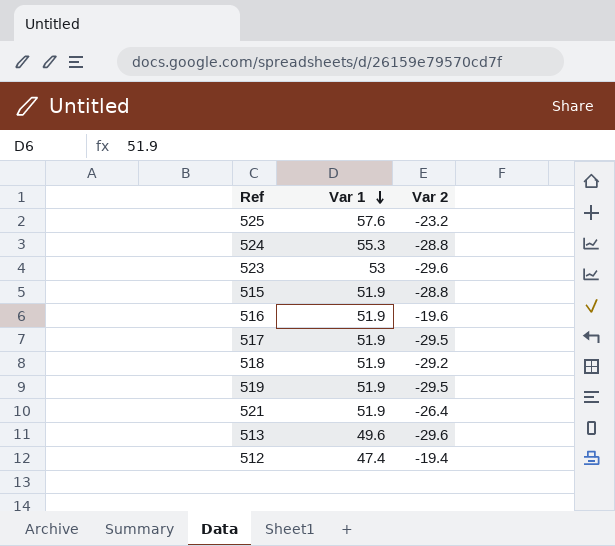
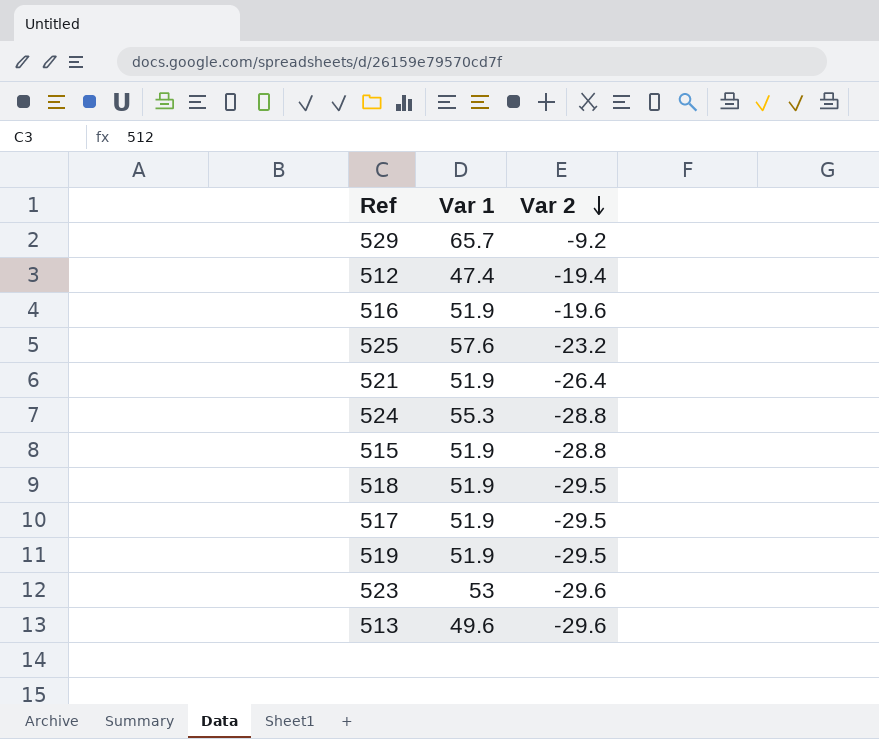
row order: Var 1 descending -> Var 2 descending
row 529: none -> 65.7 | -9.2
518 | Var 2: -29.2 -> -29.5

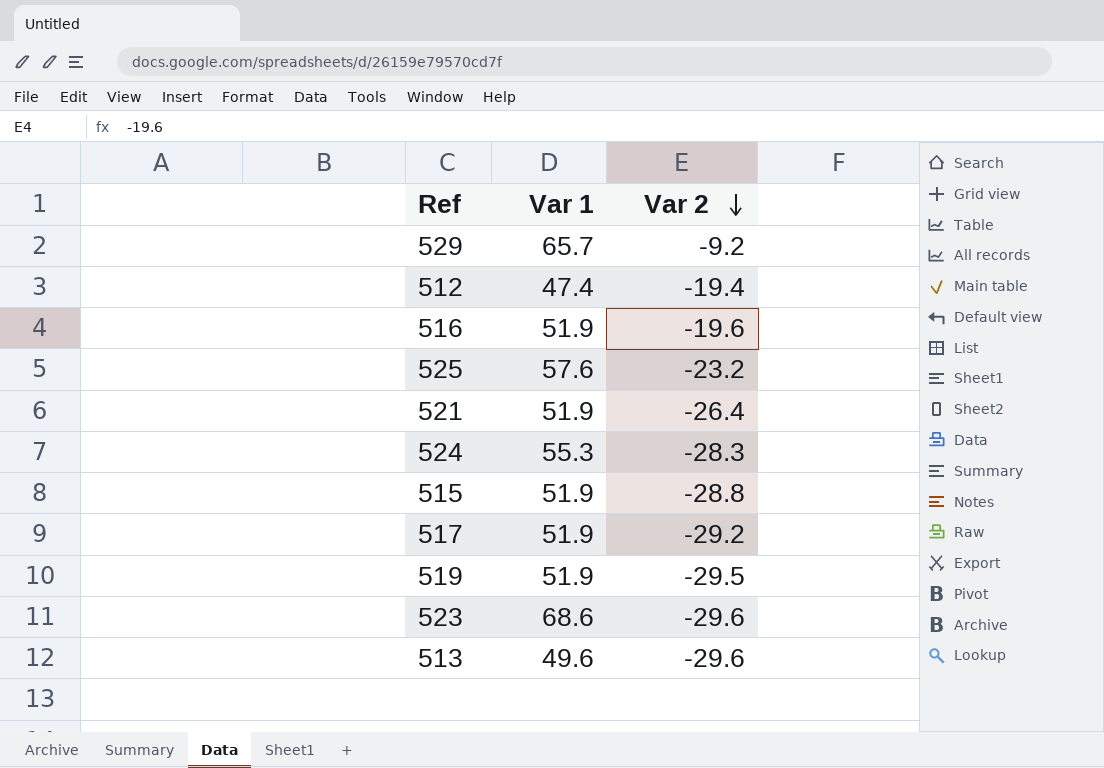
row 518: 51.9 | -29.5 -> none
524 | Var 2: -28.8 -> -28.3
517 | Var 2: -29.5 -> -29.2
523 | Var 1: 53 -> 68.6

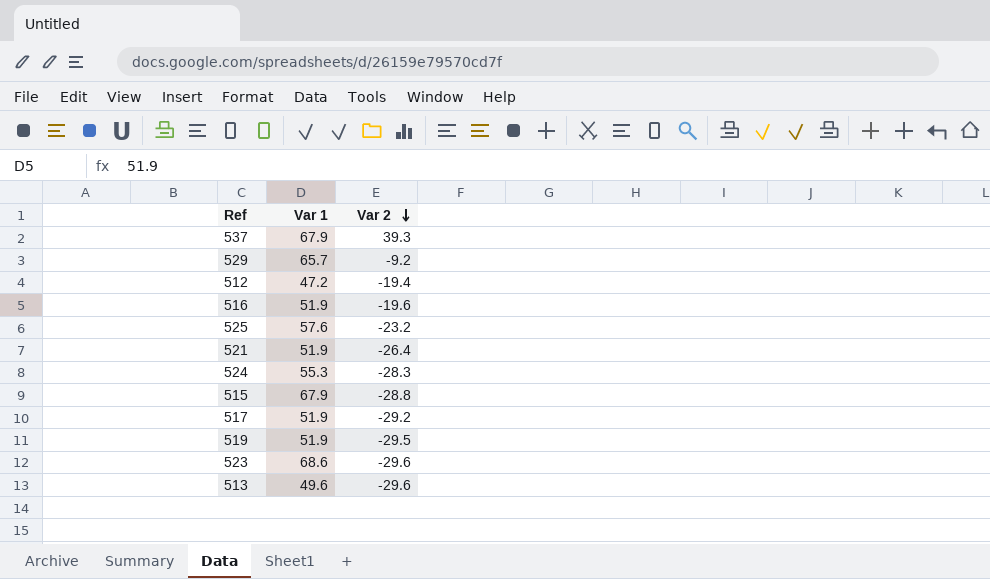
row 537: none -> 67.9 | 39.3
512 | Var 1: 47.4 -> 47.2
515 | Var 1: 51.9 -> 67.9

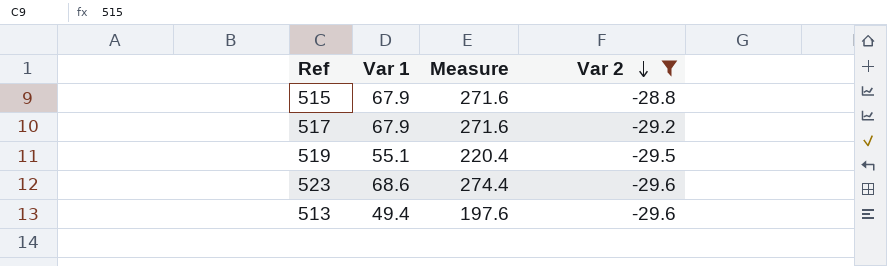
filter: none -> Var 2 <= -28.8
column Measure | formula: none -> [Var 1] * 4
517 | Var 1: 51.9 -> 67.9
519 | Var 1: 51.9 -> 55.1
513 | Var 1: 49.6 -> 49.4

